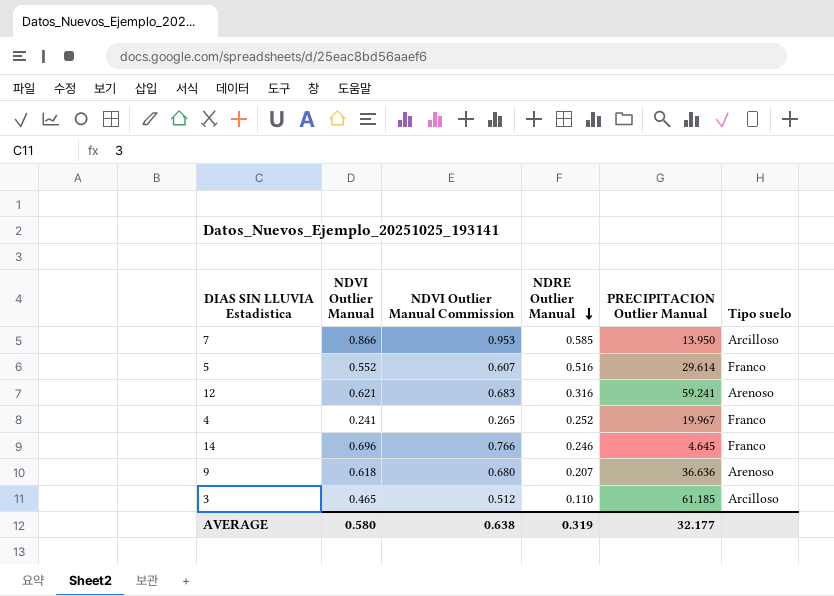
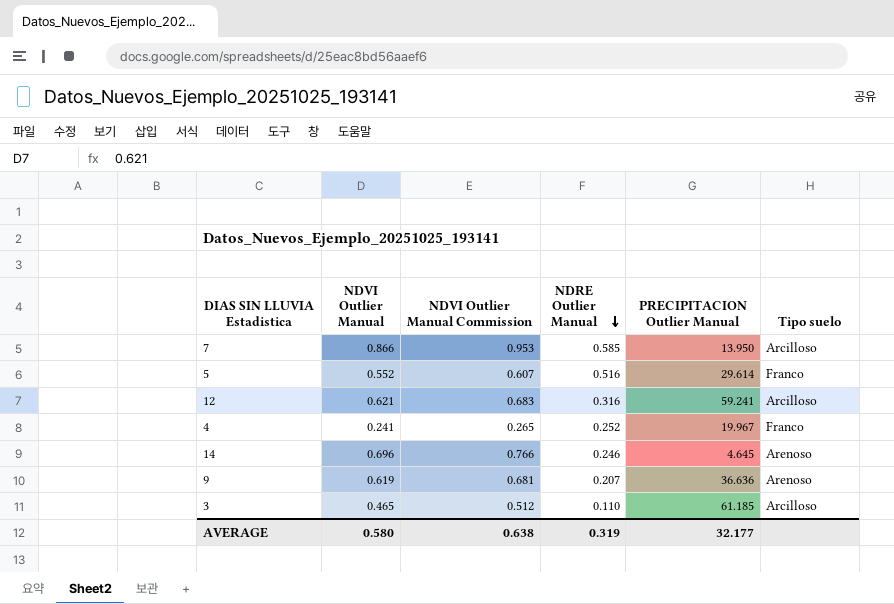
12 | Tipo suelo: Arenoso -> Arcilloso
14 | Tipo suelo: Franco -> Arenoso
9 | NDVI Outlier Manual: 0.618 -> 0.619
9 | NDVI Outlier Manual Commission: 0.680 -> 0.681

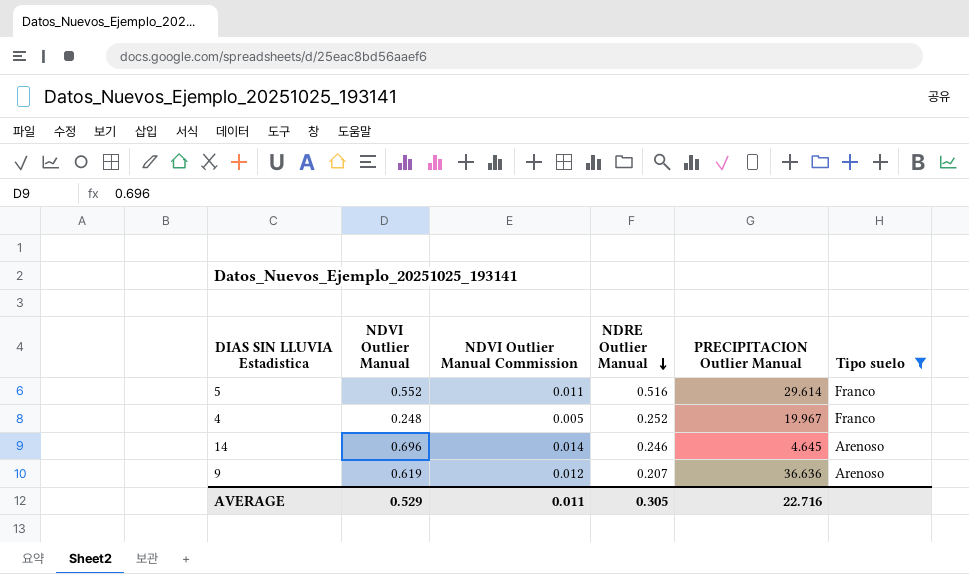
filter: none -> Tipo suelo != Arcilloso
column NDVI Outlier Manual Commission | formula: [NDVI Outlier Manual] * 1.1 -> [NDVI Outlier Manual] * 0.02
4 | NDVI Outlier Manual: 0.241 -> 0.248
AVERAGE | NDVI Outlier Manual: 0.580 -> 0.529
AVERAGE | NDVI Outlier Manual Commission: 0.638 -> 0.011
AVERAGE | NDRE Outlier Manual: 0.319 -> 0.305
AVERAGE | PRECIPITACION Outlier Manual: 32.177 -> 22.716

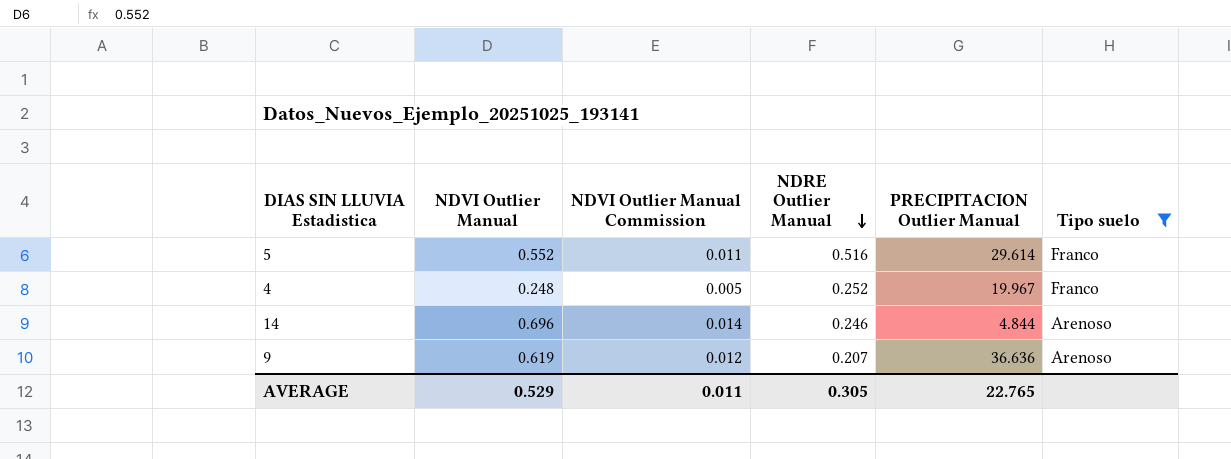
14 | PRECIPITACION Outlier Manual: 4.645 -> 4.844
AVERAGE | PRECIPITACION Outlier Manual: 22.716 -> 22.765

